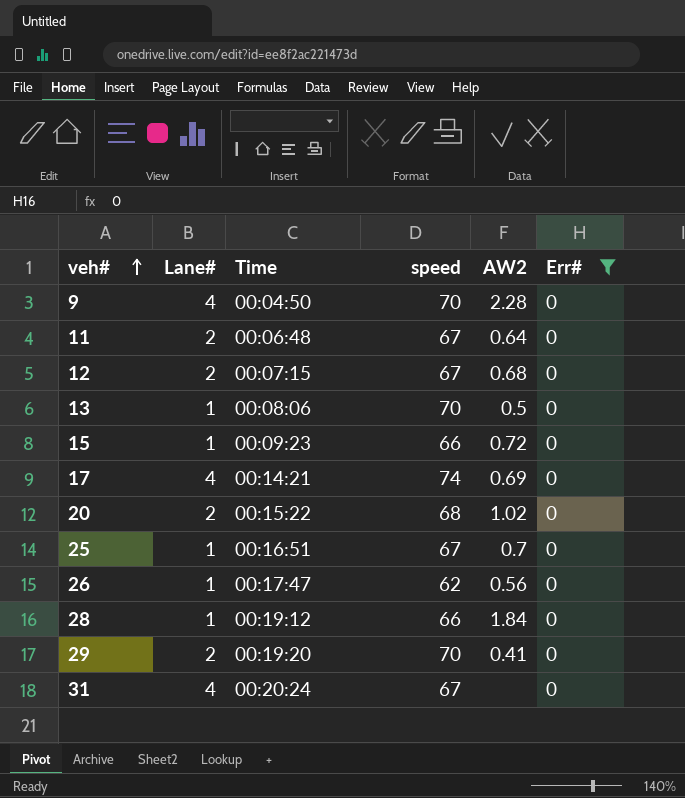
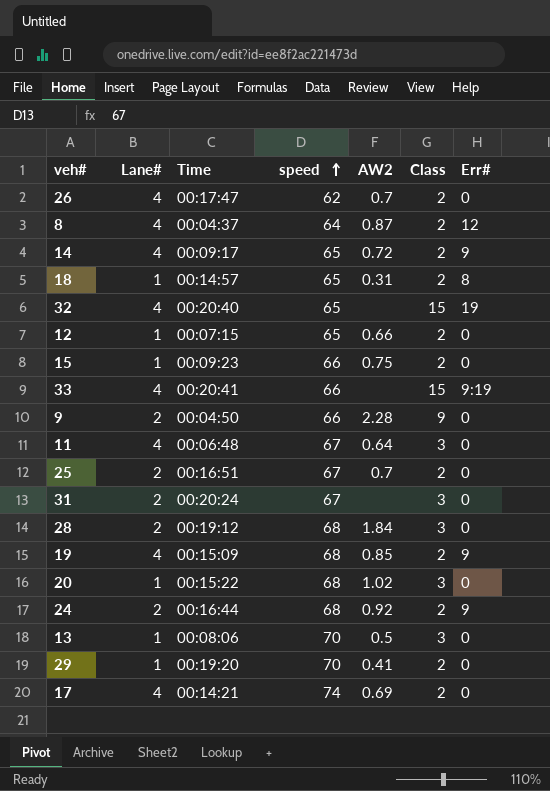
filter: Err# = 0 -> none
row order: veh# ascending -> speed ascending
column Class | position: none -> 6
26 | Lane#: 1 -> 4
26 | AW2: 0.56 -> 0.7
12 | Lane#: 2 -> 1
12 | speed: 67 -> 65
12 | AW2: 0.68 -> 0.66
15 | AW2: 0.72 -> 0.75
9 | Lane#: 4 -> 2
9 | speed: 70 -> 66
11 | Lane#: 2 -> 4
25 | Lane#: 1 -> 2
31 | Lane#: 4 -> 2
28 | Lane#: 1 -> 2
28 | speed: 66 -> 68
20 | Lane#: 2 -> 1
29 | Lane#: 2 -> 1

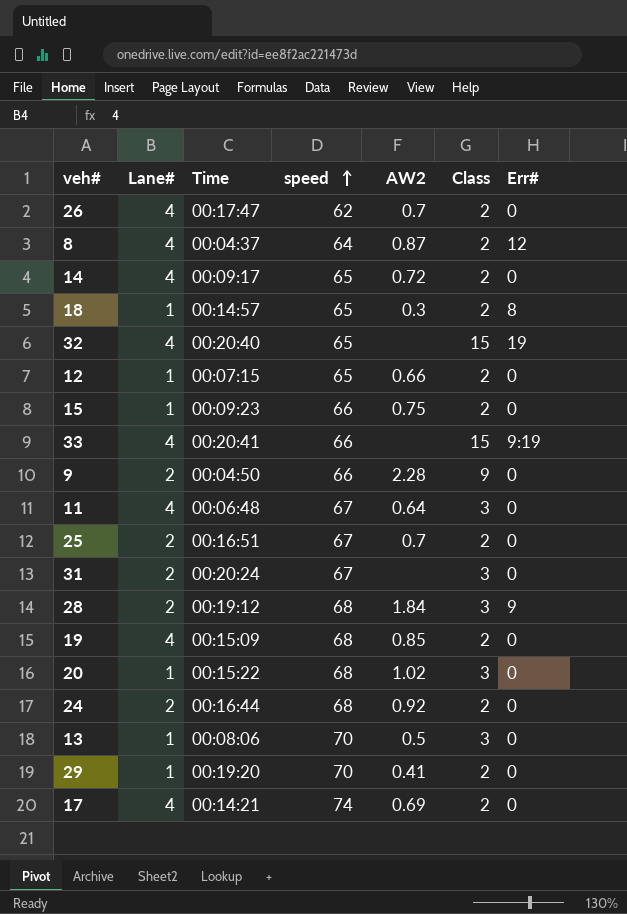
14 | Err#: 9 -> 0
18 | AW2: 0.31 -> 0.3
28 | Err#: 0 -> 9
19 | Err#: 9 -> 0
24 | Err#: 9 -> 0

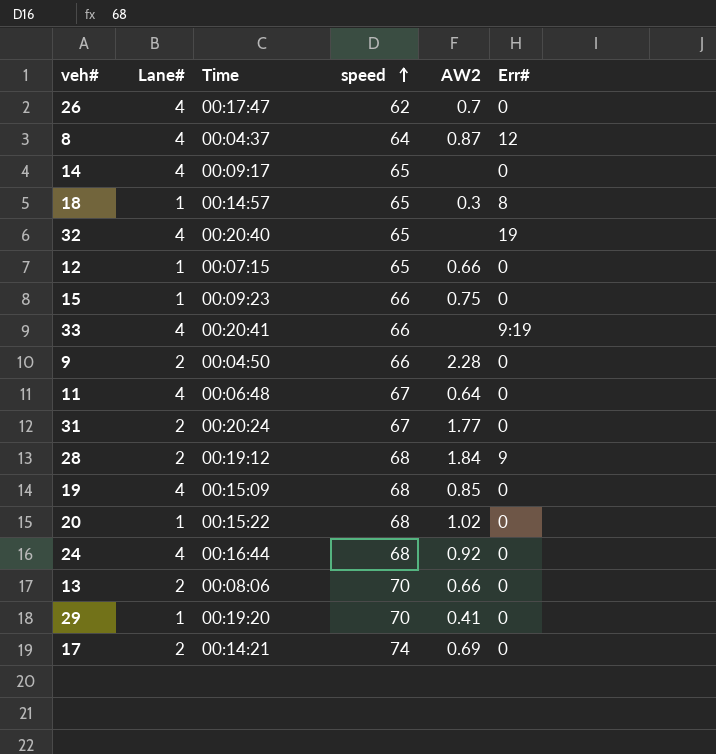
column Class | position: 6 -> none
row 25: 2 | 00:16:51 | 67 | 0.7 | 2 | 0 -> none
14 | AW2: 0.72 -> none
31 | AW2: none -> 1.77
24 | Lane#: 2 -> 4
13 | Lane#: 1 -> 2
13 | AW2: 0.5 -> 0.66
17 | Lane#: 4 -> 2

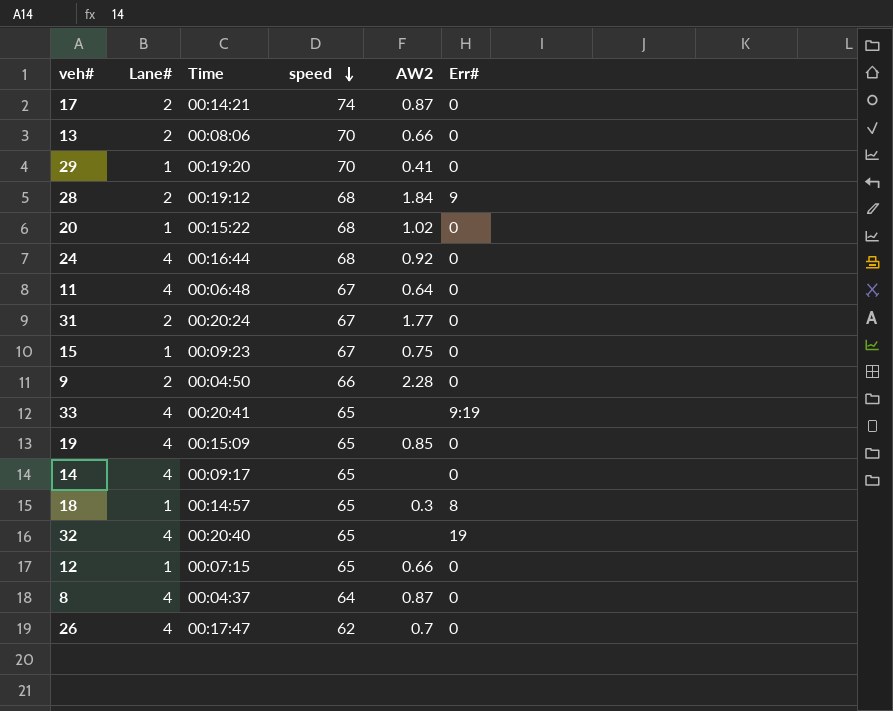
row order: speed ascending -> speed descending
17 | AW2: 0.69 -> 0.87
15 | speed: 66 -> 67
33 | speed: 66 -> 65
19 | speed: 68 -> 65
8 | Err#: 12 -> 0

